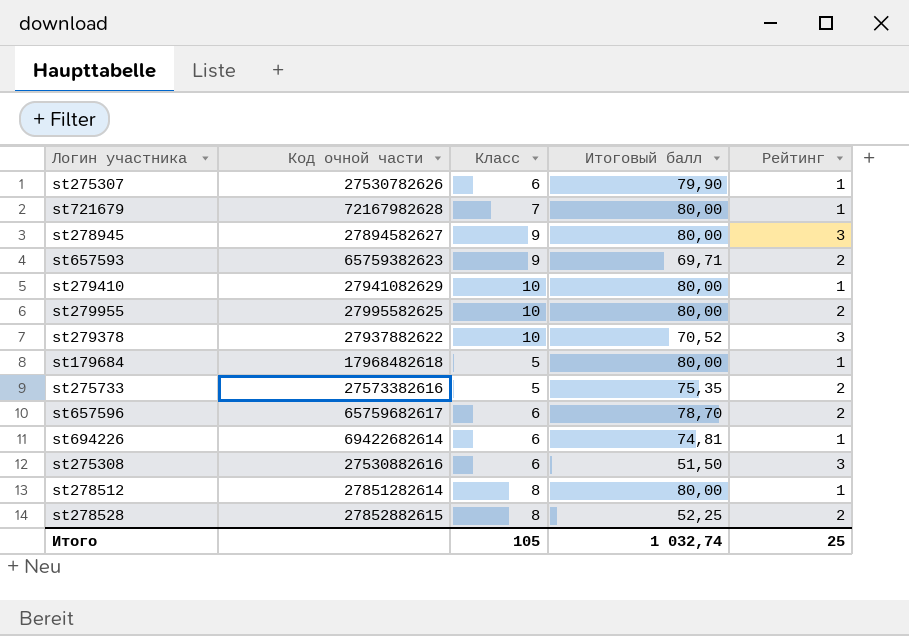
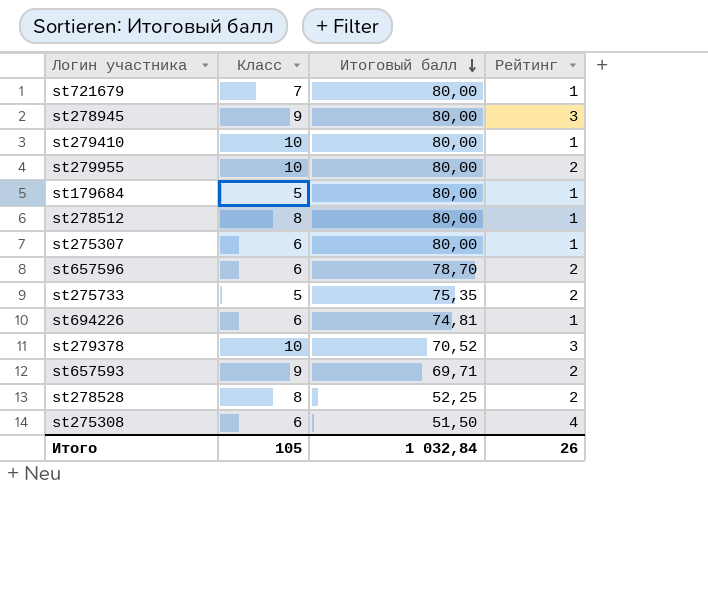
row order: none -> Итоговый балл descending
column Код очной части | position: 2 -> none
st275307 | Итоговый балл: 79,90 -> 80,00
st275308 | Рейтинг: 3 -> 4
Итого | Итоговый балл: 1 032,74 -> 1 032,84
Итого | Рейтинг: 25 -> 26

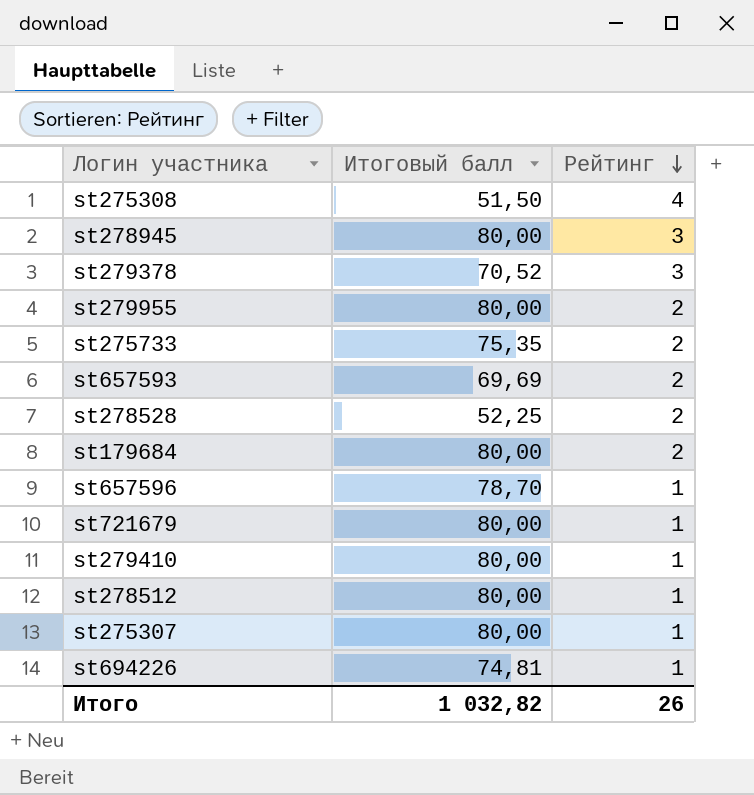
row order: Итоговый балл descending -> Рейтинг descending
column Класс | position: 2 -> none
st657593 | Итоговый балл: 69,71 -> 69,69
st179684 | Рейтинг: 1 -> 2
st657596 | Рейтинг: 2 -> 1
Итого | Итоговый балл: 1 032,84 -> 1 032,82

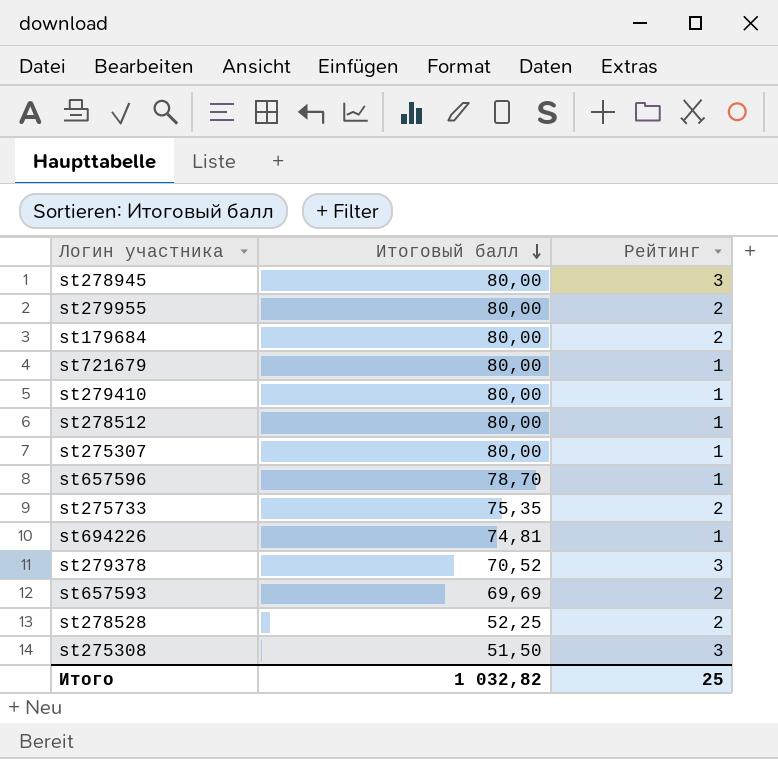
row order: Рейтинг descending -> Итоговый балл descending
st275308 | Рейтинг: 4 -> 3
Итого | Рейтинг: 26 -> 25

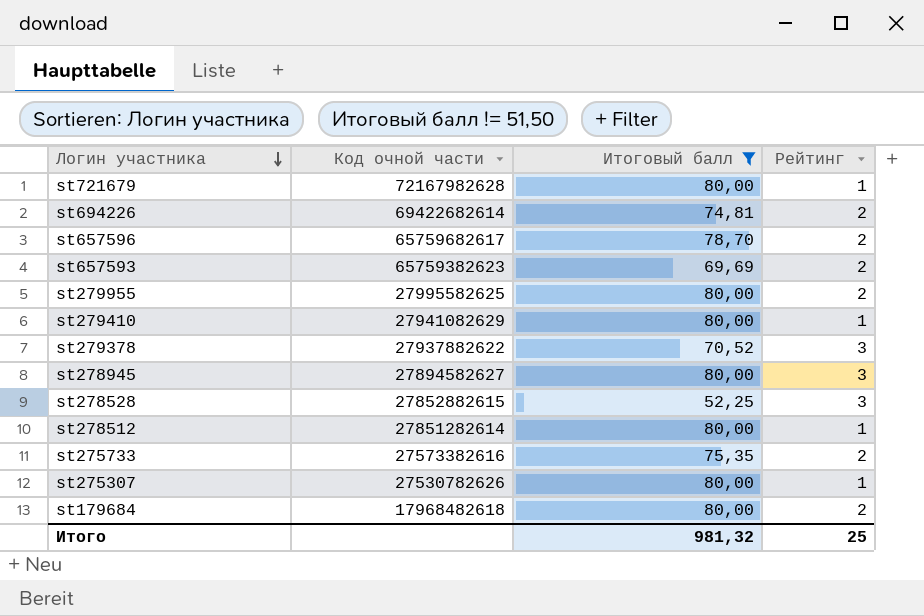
filter: none -> Итоговый балл != 51,50
row order: Итоговый балл descending -> Логин участника descending
column Код очной части | position: none -> 2
st694226 | Рейтинг: 1 -> 2
st657596 | Рейтинг: 1 -> 2
st278528 | Рейтинг: 2 -> 3
Итого | Итоговый балл: 1 032,82 -> 981,32

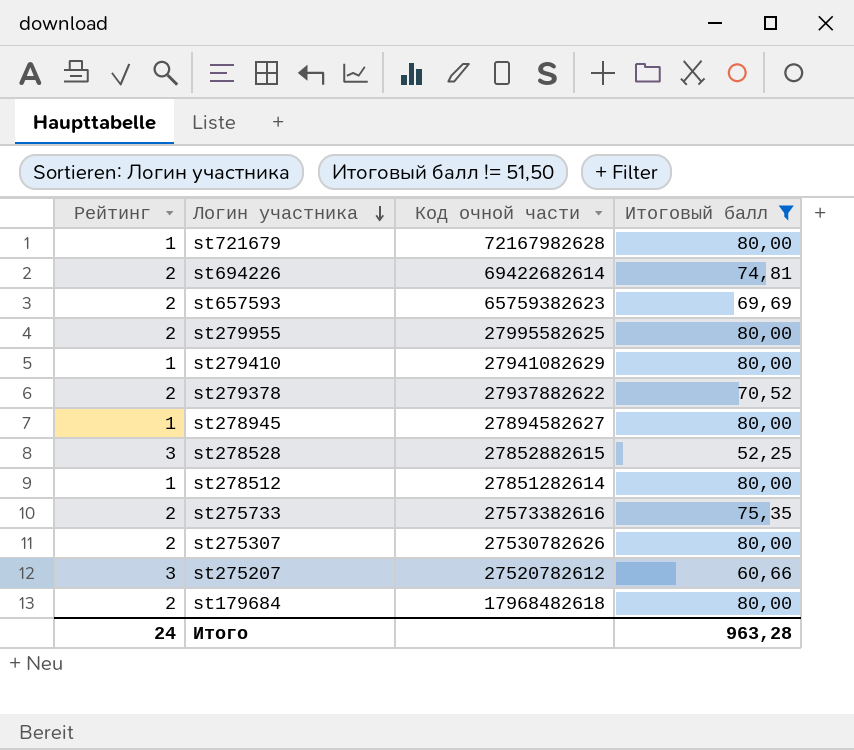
column Рейтинг | position: 4 -> 1
row st657596: 65759682617 | 78,70 | 2 -> none
st279378 | Рейтинг: 3 -> 2
st278945 | Рейтинг: 3 -> 1
st275307 | Рейтинг: 1 -> 2
row st275207: none -> 3 | 27520782612 | 60,66
Итого | Рейтинг: 25 -> 24
Итого | Итоговый балл: 981,32 -> 963,28

